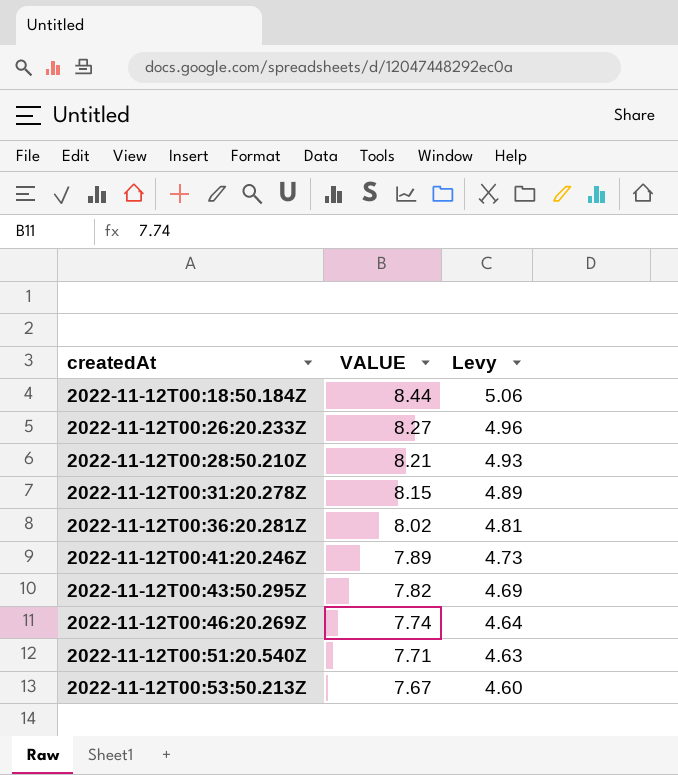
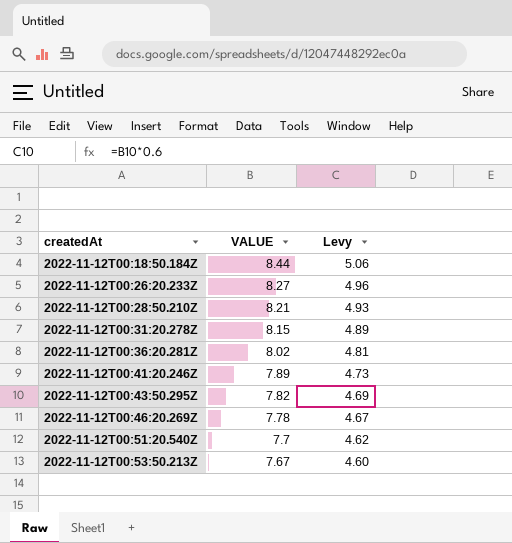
2022-11-12T00:46:20.269Z | VALUE: 7.74 -> 7.78
2022-11-12T00:46:20.269Z | Levy: 4.64 -> 4.67
2022-11-12T00:51:20.540Z | VALUE: 7.71 -> 7.7
2022-11-12T00:51:20.540Z | Levy: 4.63 -> 4.62

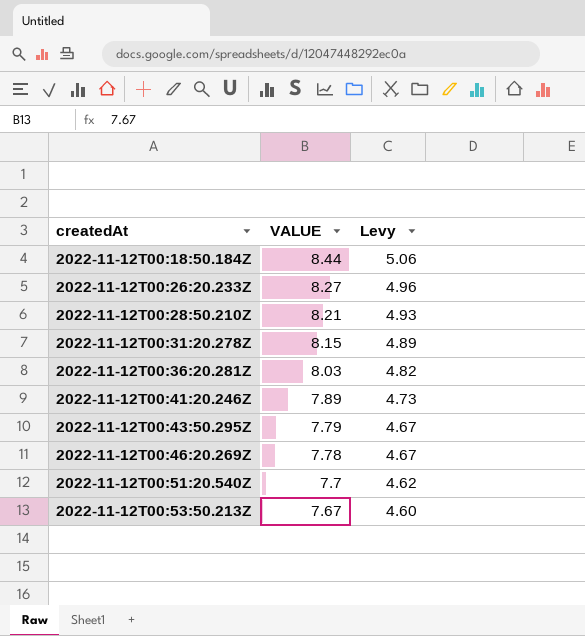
2022-11-12T00:36:20.281Z | VALUE: 8.02 -> 8.03
2022-11-12T00:36:20.281Z | Levy: 4.81 -> 4.82
2022-11-12T00:43:50.295Z | VALUE: 7.82 -> 7.79
2022-11-12T00:43:50.295Z | Levy: 4.69 -> 4.67

